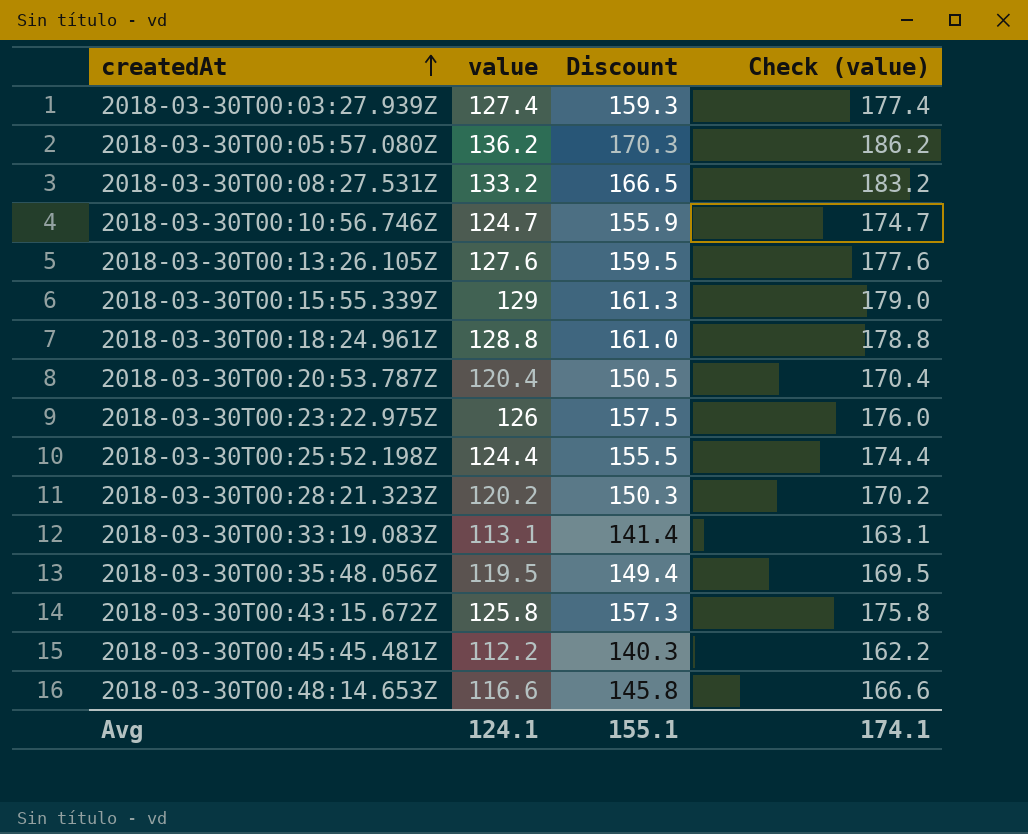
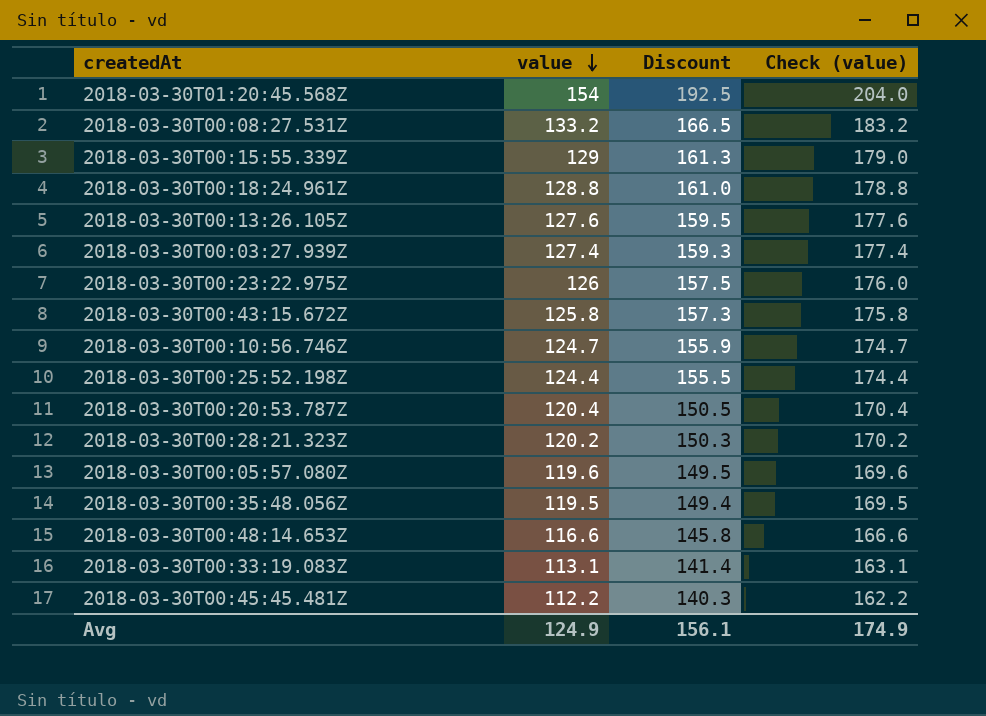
row order: createdAt ascending -> value descending
row 2018-03-30T01:20:45.568Z: none -> 154 | 192.5 | 204.0
2018-03-30T00:05:57.080Z | value: 136.2 -> 119.6
2018-03-30T00:05:57.080Z | Discount: 170.3 -> 149.5
2018-03-30T00:05:57.080Z | Check (value): 186.2 -> 169.6
Avg | value: 124.1 -> 124.9
Avg | Discount: 155.1 -> 156.1
Avg | Check (value): 174.1 -> 174.9

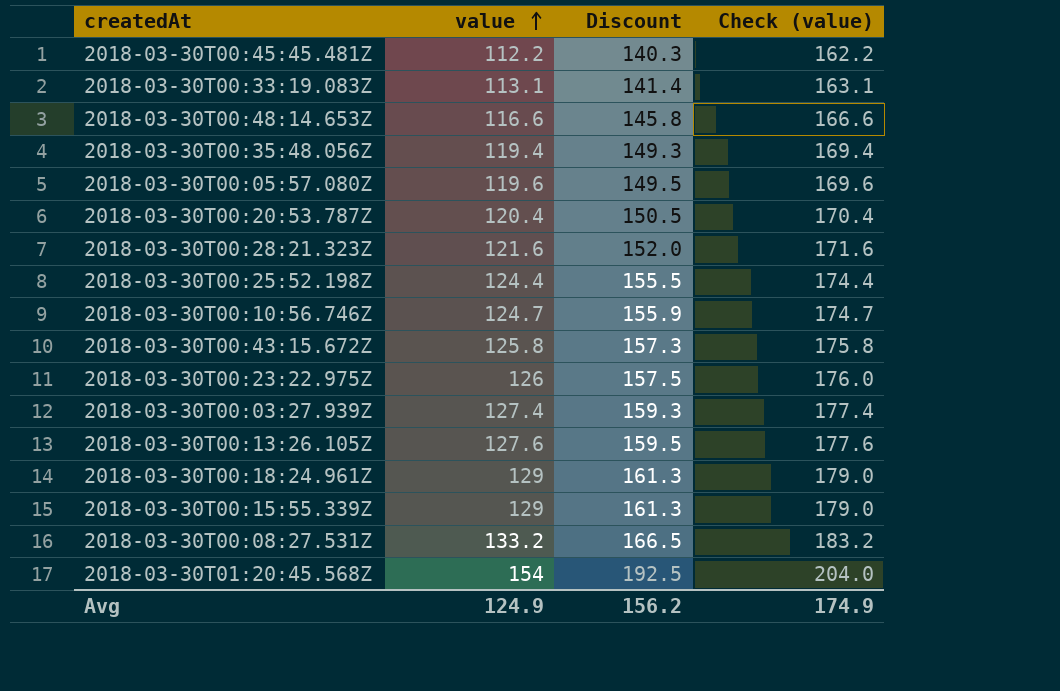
row order: value descending -> value ascending
2018-03-30T00:35:48.056Z | value: 119.5 -> 119.4
2018-03-30T00:35:48.056Z | Discount: 149.4 -> 149.3
2018-03-30T00:35:48.056Z | Check (value): 169.5 -> 169.4
2018-03-30T00:28:21.323Z | value: 120.2 -> 121.6
2018-03-30T00:28:21.323Z | Discount: 150.3 -> 152.0
2018-03-30T00:28:21.323Z | Check (value): 170.2 -> 171.6
2018-03-30T00:18:24.961Z | value: 128.8 -> 129
2018-03-30T00:18:24.961Z | Discount: 161.0 -> 161.3
2018-03-30T00:18:24.961Z | Check (value): 178.8 -> 179.0
Avg | Discount: 156.1 -> 156.2

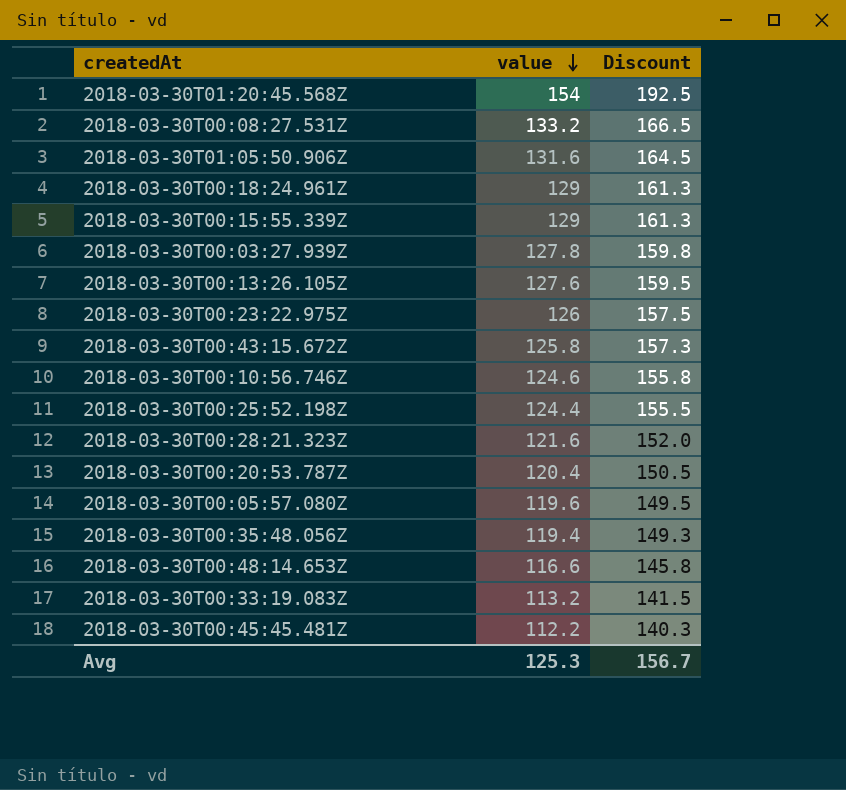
row order: value ascending -> value descending
column Check (value) | formula: [value] + 50 -> none
row 2018-03-30T01:05:50.906Z: none -> 131.6 | 164.5
2018-03-30T00:03:27.939Z | value: 127.4 -> 127.8
2018-03-30T00:03:27.939Z | Discount: 159.3 -> 159.8
2018-03-30T00:10:56.746Z | value: 124.7 -> 124.6
2018-03-30T00:10:56.746Z | Discount: 155.9 -> 155.8
2018-03-30T00:33:19.083Z | value: 113.1 -> 113.2
2018-03-30T00:33:19.083Z | Discount: 141.4 -> 141.5
Avg | value: 124.9 -> 125.3
Avg | Discount: 156.2 -> 156.7

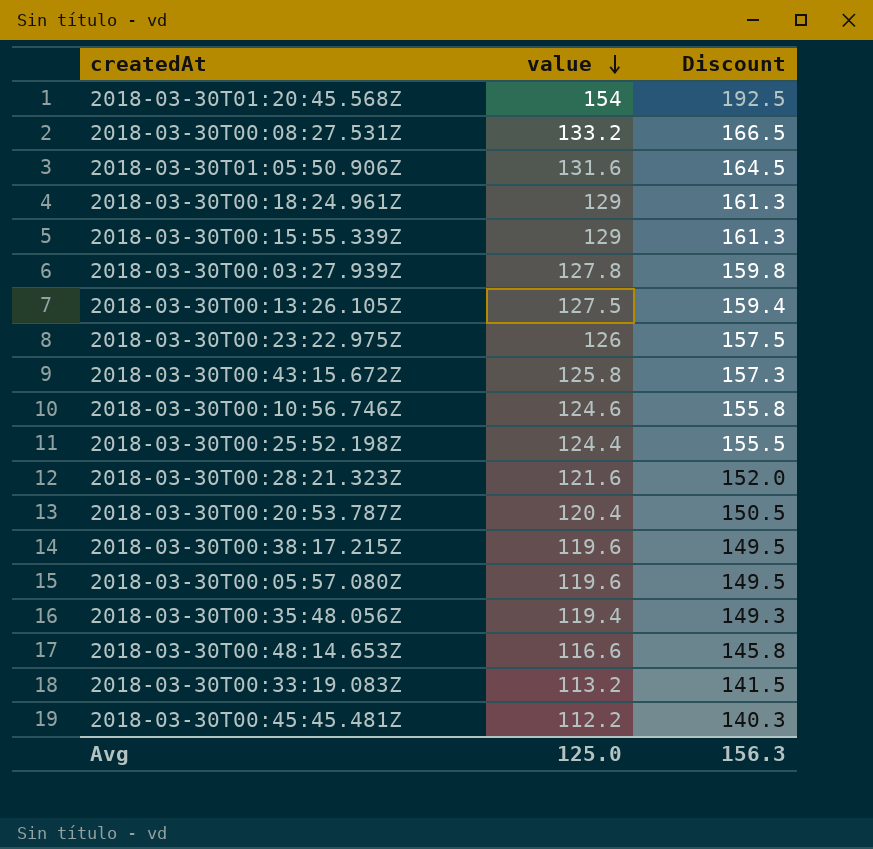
2018-03-30T00:13:26.105Z | value: 127.6 -> 127.5
2018-03-30T00:13:26.105Z | Discount: 159.5 -> 159.4
row 2018-03-30T00:38:17.215Z: none -> 119.6 | 149.5
Avg | value: 125.3 -> 125.0
Avg | Discount: 156.7 -> 156.3

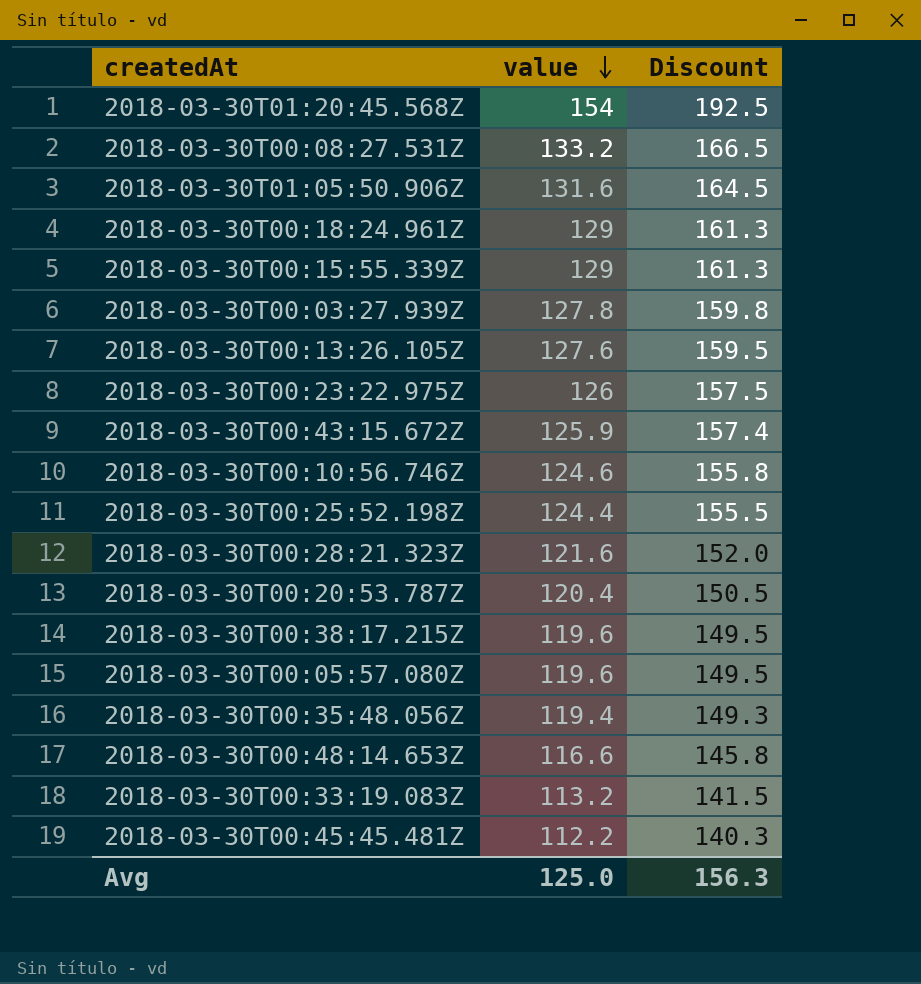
2018-03-30T00:13:26.105Z | value: 127.5 -> 127.6
2018-03-30T00:13:26.105Z | Discount: 159.4 -> 159.5
2018-03-30T00:43:15.672Z | value: 125.8 -> 125.9
2018-03-30T00:43:15.672Z | Discount: 157.3 -> 157.4

